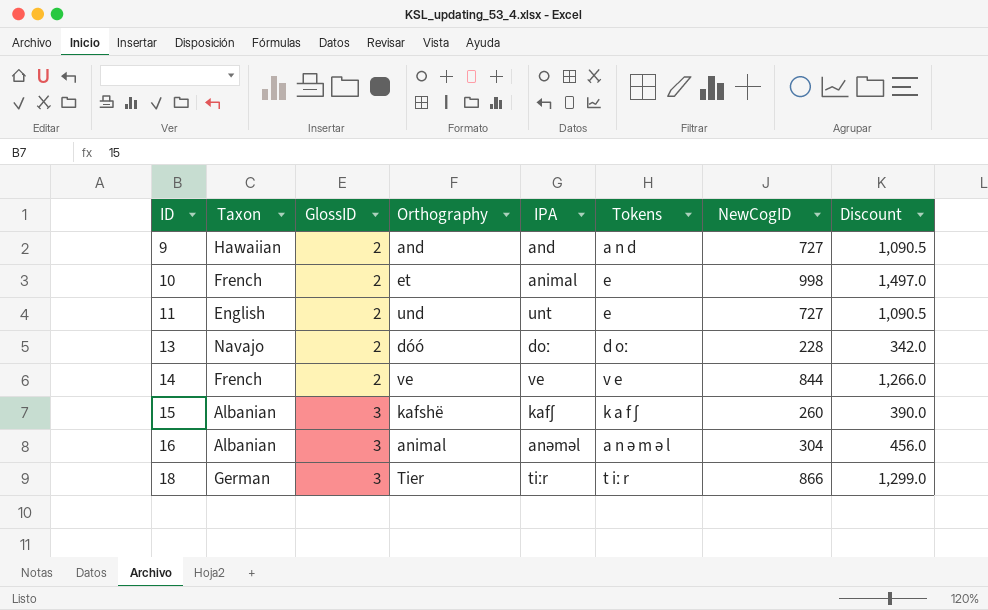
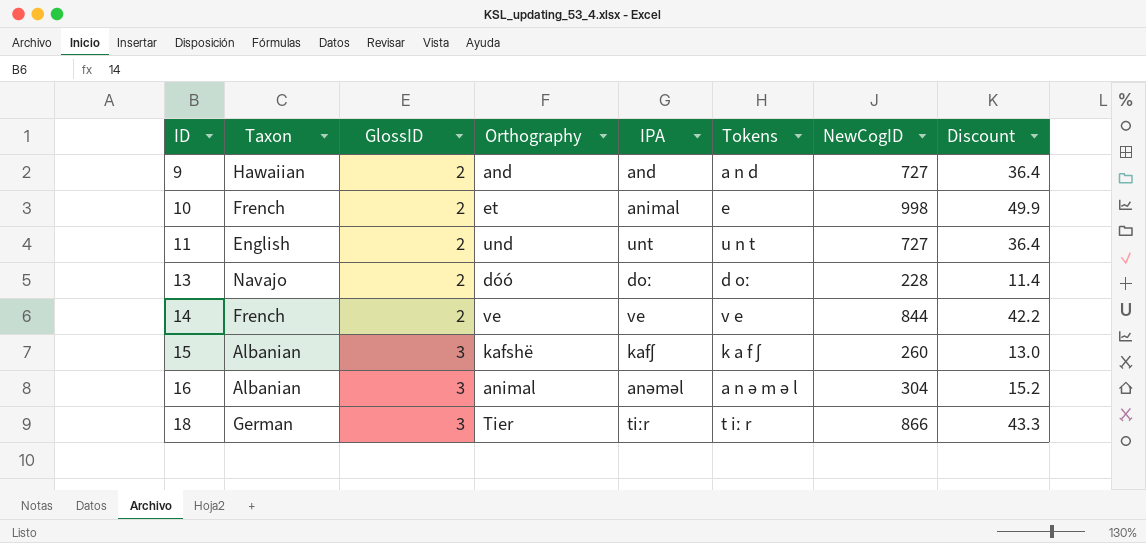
column Discount | formula: [NewCogID] * 1.5 -> [NewCogID] * 0.05
11 | Tokens: e -> u n t

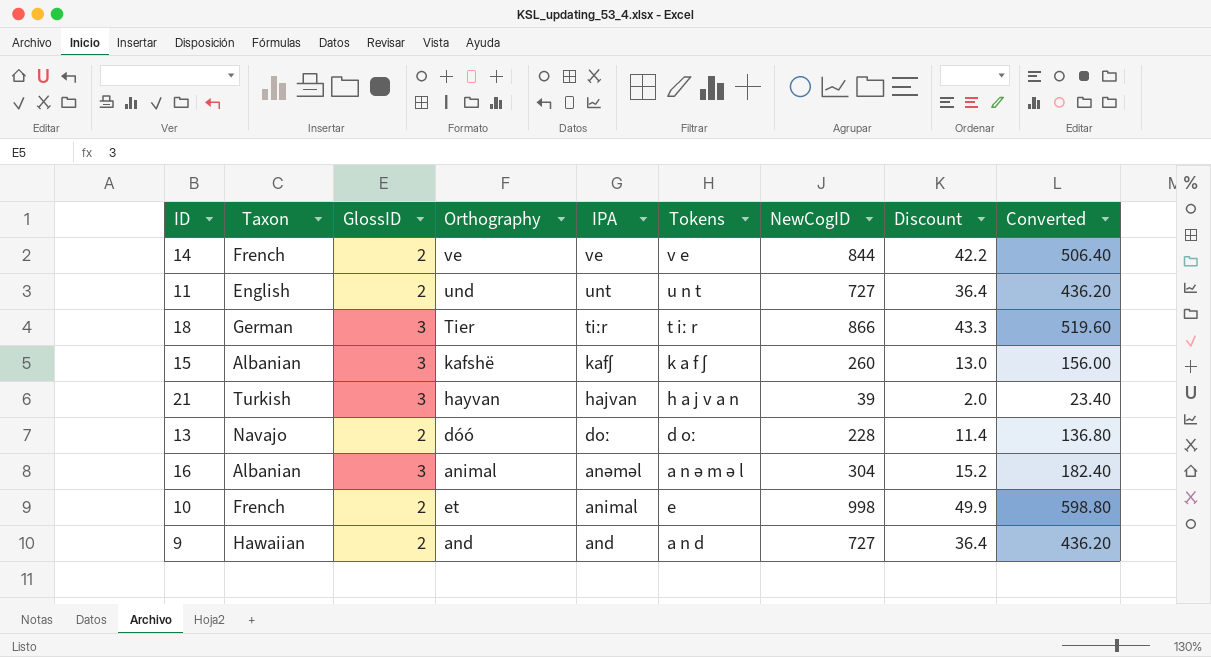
row order: ID ascending -> IPA descending
column Converted | formula: none -> [NewCogID] * 0.6
row 21: none -> Turkish | 3 | hayvan | hajvan | h a j v a n | 39 | 2.0 | 23.40

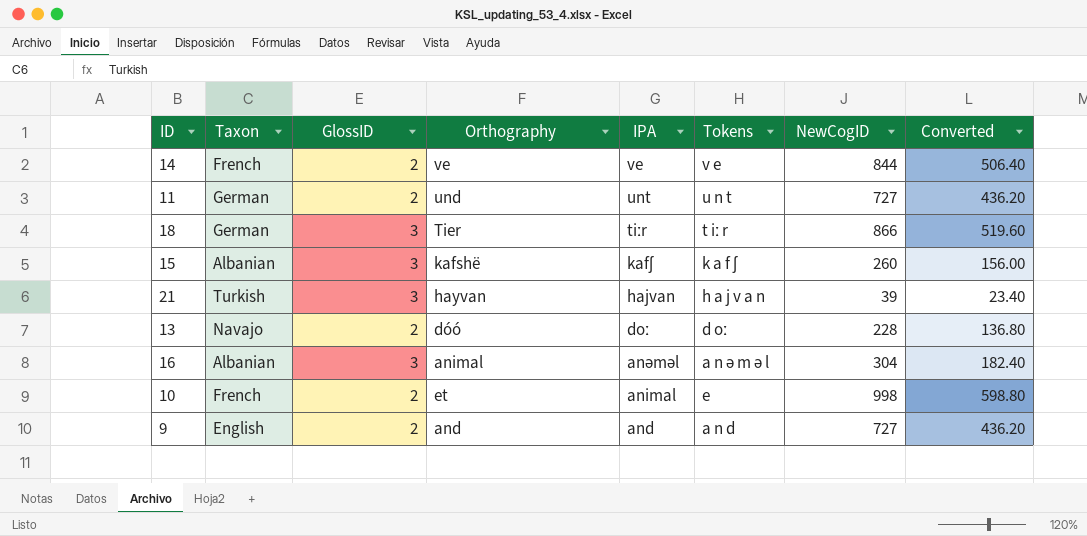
column Discount | formula: [NewCogID] * 0.05 -> none
11 | Taxon: English -> German
9 | Taxon: Hawaiian -> English

